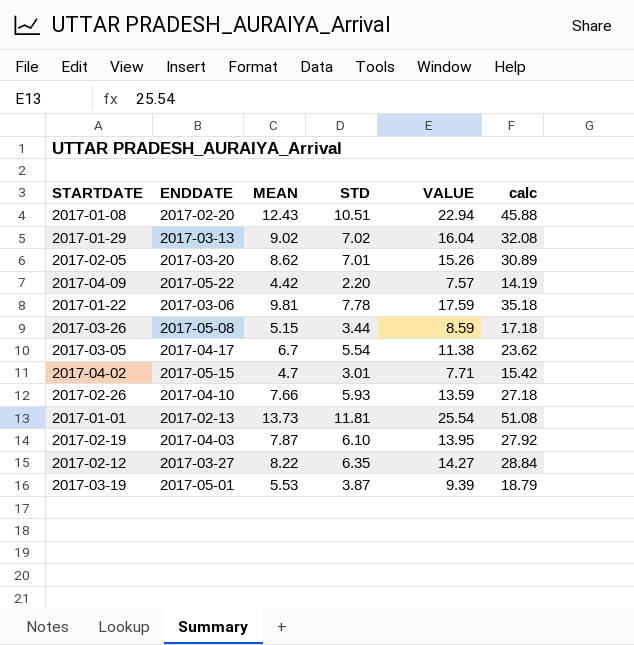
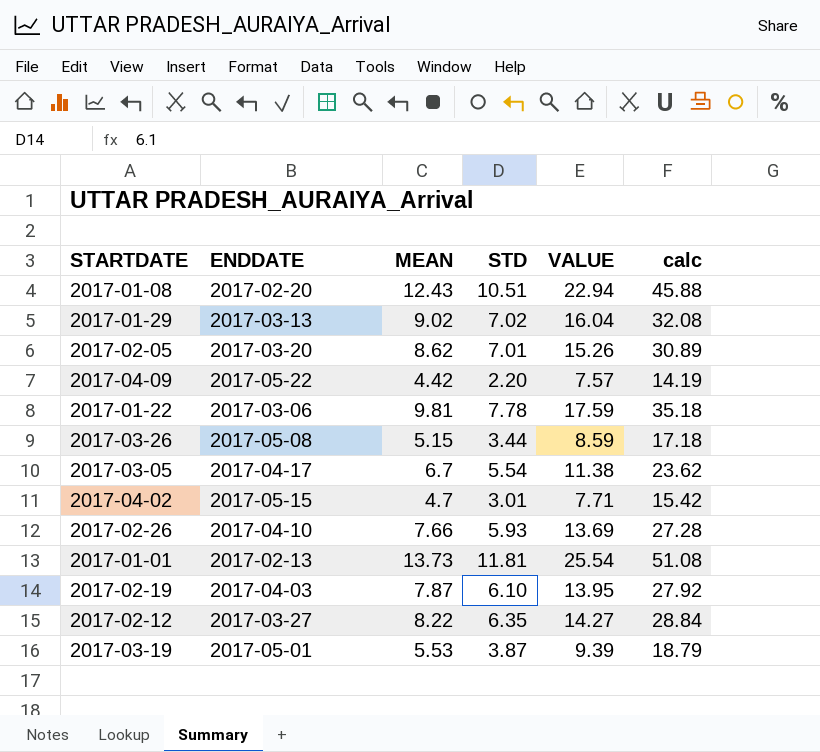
2017-02-26 | VALUE: 13.59 -> 13.69
2017-02-26 | calc: 27.18 -> 27.28

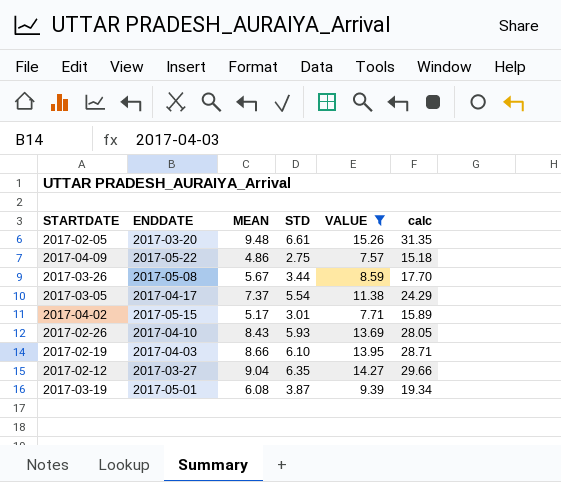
filter: none -> VALUE <= 15.26
2017-02-05 | MEAN: 8.62 -> 9.48
2017-02-05 | STD: 7.01 -> 6.61
2017-02-05 | calc: 30.89 -> 31.35
2017-04-09 | MEAN: 4.42 -> 4.86
2017-04-09 | STD: 2.20 -> 2.75
2017-04-09 | calc: 14.19 -> 15.18
2017-03-26 | MEAN: 5.15 -> 5.67
2017-03-26 | calc: 17.18 -> 17.70
2017-03-05 | MEAN: 6.7 -> 7.37
2017-03-05 | calc: 23.62 -> 24.29
2017-04-02 | MEAN: 4.7 -> 5.17
2017-04-02 | calc: 15.42 -> 15.89
2017-02-26 | MEAN: 7.66 -> 8.43
2017-02-26 | calc: 27.28 -> 28.05
2017-02-19 | MEAN: 7.87 -> 8.66
2017-02-19 | calc: 27.92 -> 28.71
2017-02-12 | MEAN: 8.22 -> 9.04
2017-02-12 | calc: 28.84 -> 29.66
2017-03-19 | MEAN: 5.53 -> 6.08
2017-03-19 | calc: 18.79 -> 19.34

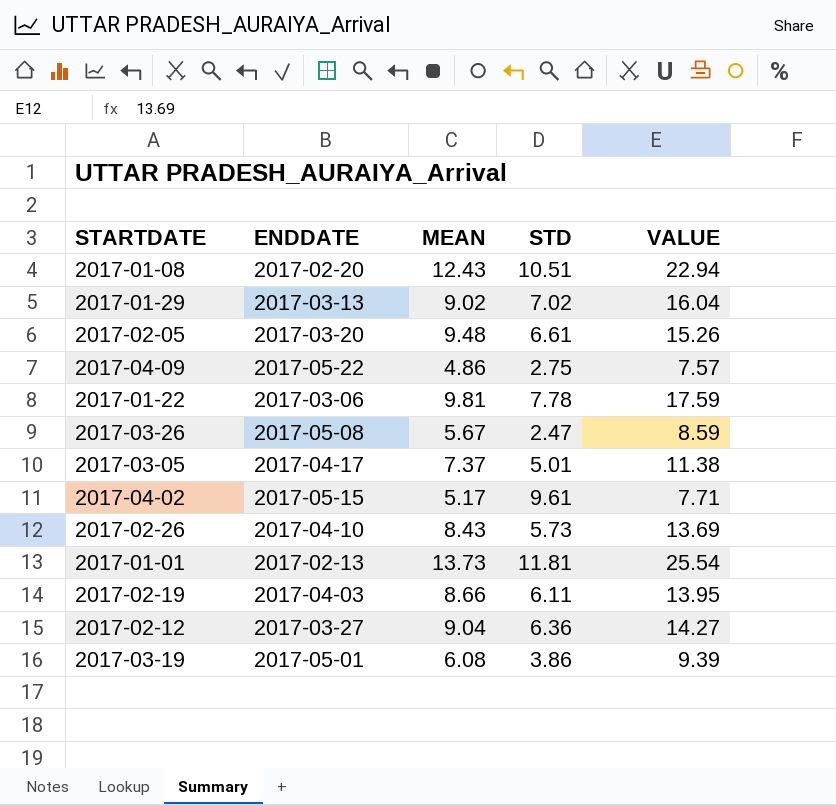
filter: VALUE <= 15.26 -> none
column calc | formula: [MEAN] + [STD] + [VALUE] -> none
2017-03-26 | STD: 3.44 -> 2.47
2017-03-05 | STD: 5.54 -> 5.01
2017-04-02 | STD: 3.01 -> 9.61
2017-02-26 | STD: 5.93 -> 5.73
2017-02-19 | STD: 6.10 -> 6.11
2017-02-12 | STD: 6.35 -> 6.36
2017-03-19 | STD: 3.87 -> 3.86

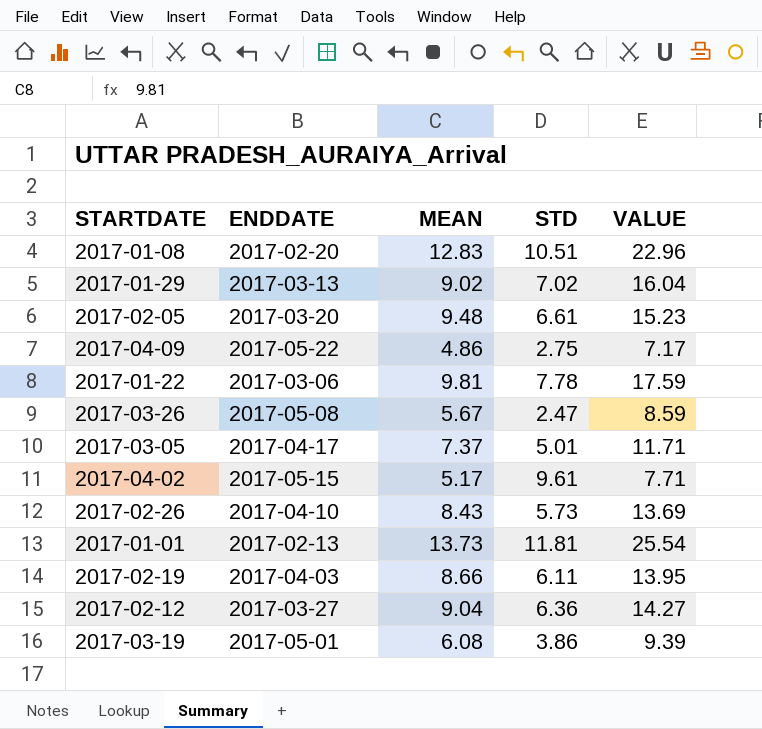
2017-01-08 | MEAN: 12.43 -> 12.83
2017-01-08 | VALUE: 22.94 -> 22.96
2017-02-05 | VALUE: 15.26 -> 15.23
2017-04-09 | VALUE: 7.57 -> 7.17
2017-03-05 | VALUE: 11.38 -> 11.71

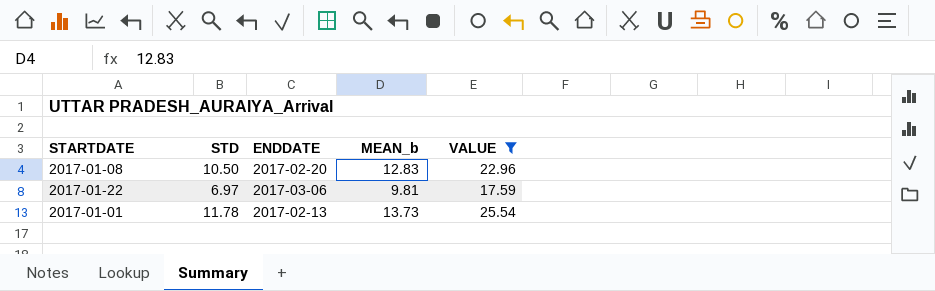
filter: none -> VALUE >= 17.59
column STD | position: 4 -> 2
column name: MEAN -> MEAN_b
2017-01-08 | STD: 10.51 -> 10.50
2017-01-22 | STD: 7.78 -> 6.97
2017-01-01 | STD: 11.81 -> 11.78

